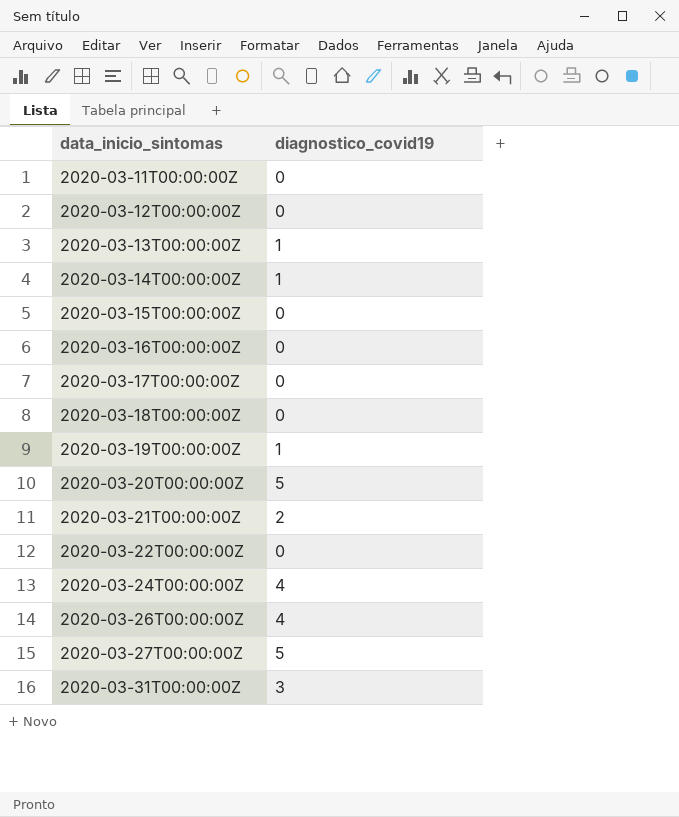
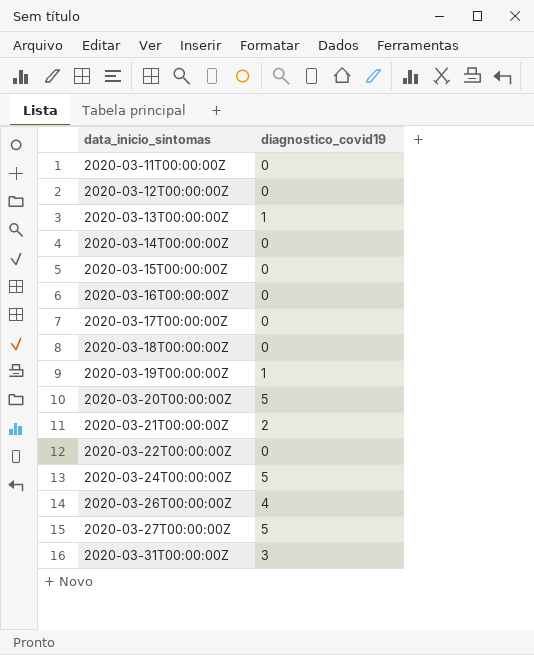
2020-03-14T00:00:00Z | diagnostico_covid19: 1 -> 0
2020-03-24T00:00:00Z | diagnostico_covid19: 4 -> 5

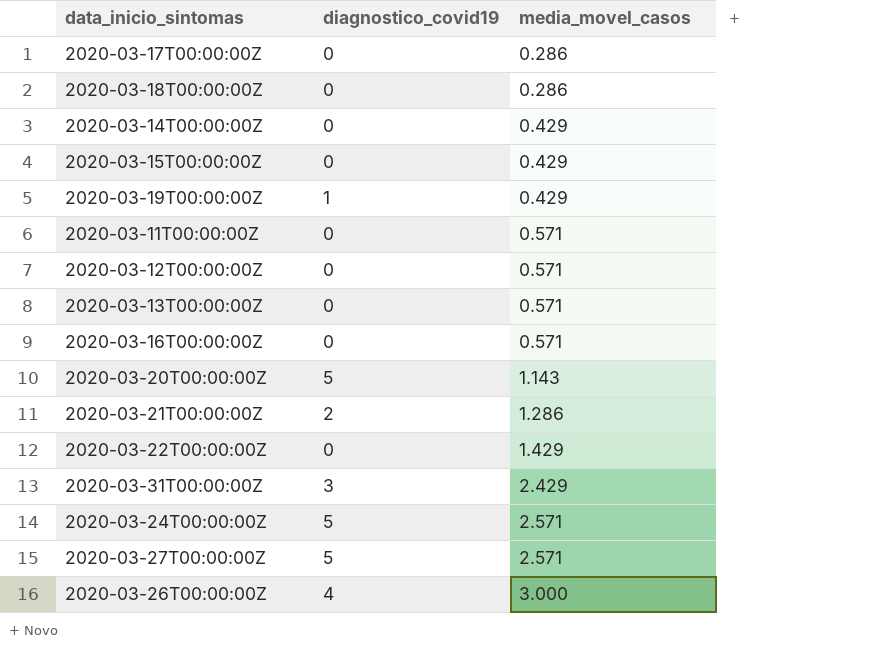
row order: data_inicio_sintomas ascending -> media_movel_casos ascending
column media_movel_casos | position: none -> 3
2020-03-13T00:00:00Z | diagnostico_covid19: 1 -> 0

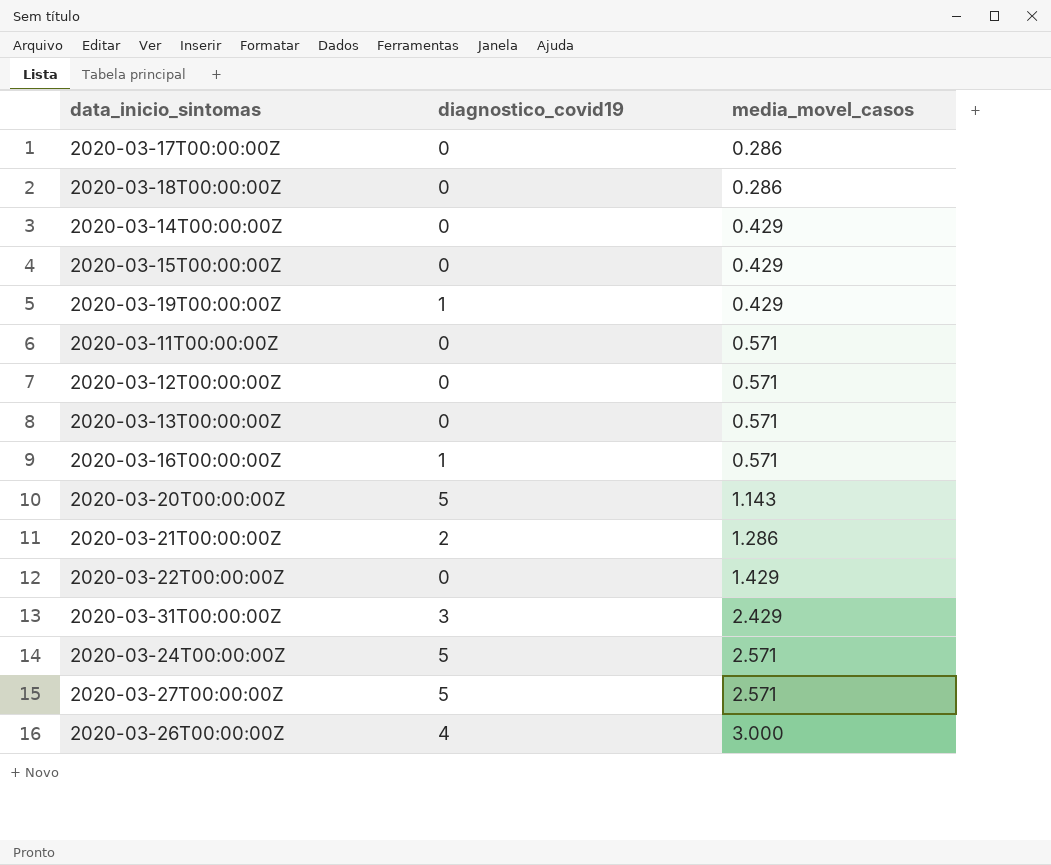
2020-03-16T00:00:00Z | diagnostico_covid19: 0 -> 1

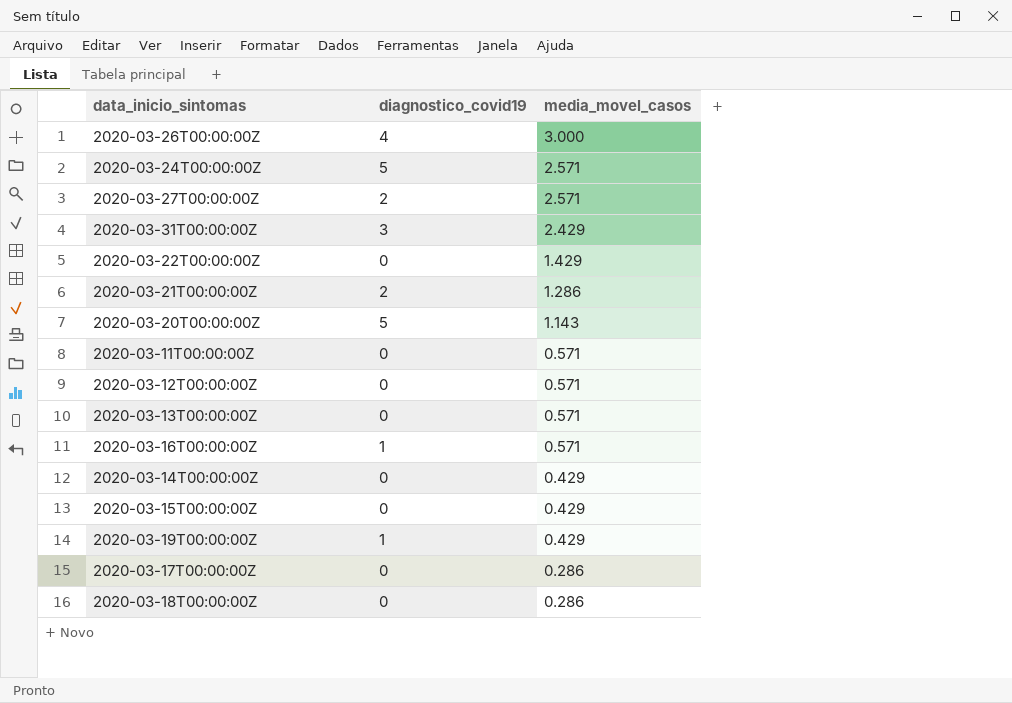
row order: media_movel_casos ascending -> media_movel_casos descending
2020-03-27T00:00:00Z | diagnostico_covid19: 5 -> 2

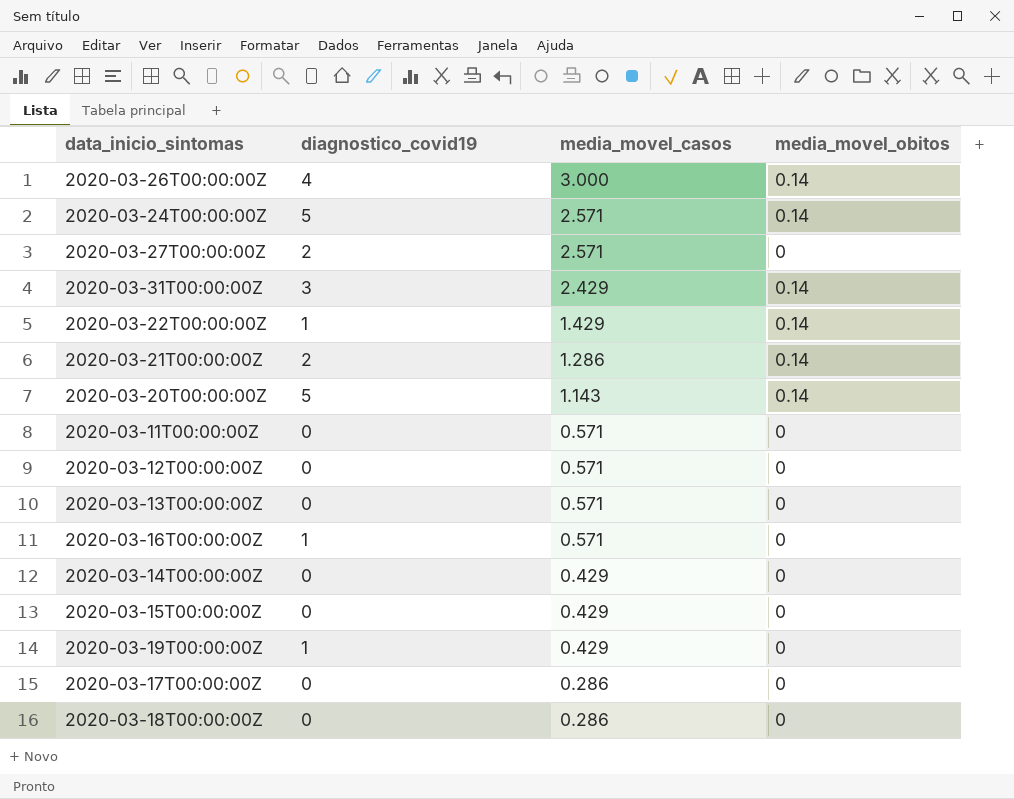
column media_movel_obitos | position: none -> 4
2020-03-22T00:00:00Z | diagnostico_covid19: 0 -> 1

